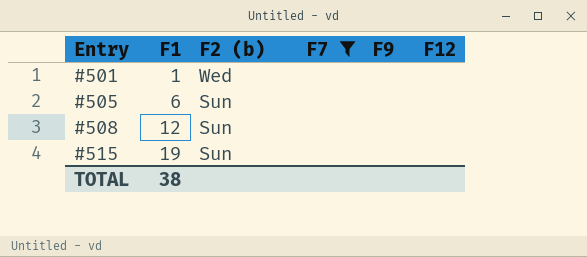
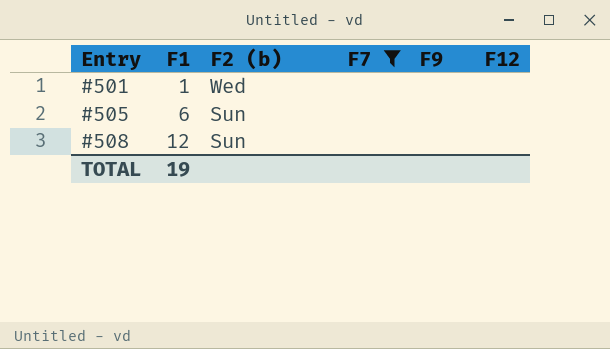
row #515: 19 | Sun | none | none | none -> none
TOTAL | F1: 38 -> 19

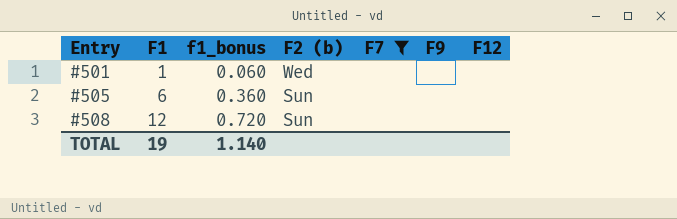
column f1_bonus | formula: none -> [F1] * 0.06

